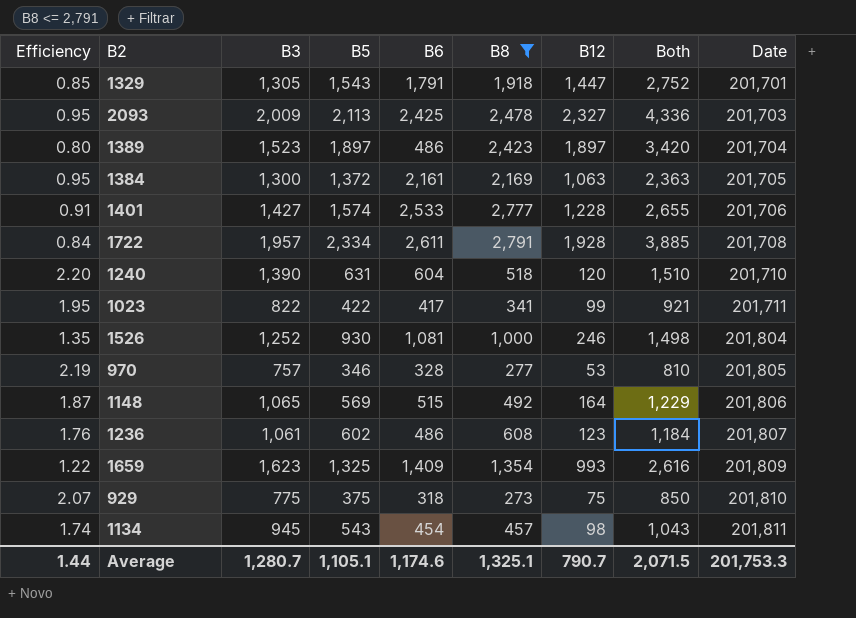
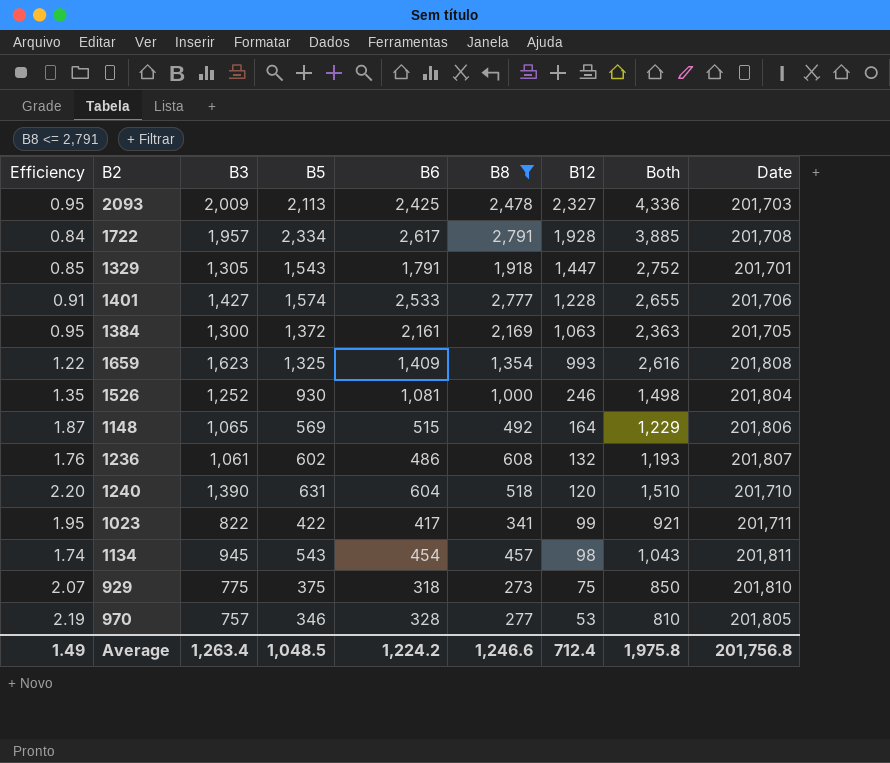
row order: Date ascending -> B12 descending
row 1389: 0.80 | 1,523 | 1,897 | 486 | 2,423 | 1,897 | 3,420 | 201,704 -> none
1722 | B6: 2,611 -> 2,617
1659 | Date: 201,809 -> 201,808
1236 | B12: 123 -> 132
1236 | Both: 1,184 -> 1,193
Average | Efficiency: 1.44 -> 1.49
Average | B3: 1,280.7 -> 1,263.4
Average | B5: 1,105.1 -> 1,048.5
Average | B6: 1,174.6 -> 1,224.2
Average | B8: 1,325.1 -> 1,246.6
Average | B12: 790.7 -> 712.4
Average | Both: 2,071.5 -> 1,975.8
Average | Date: 201,753.3 -> 201,756.8

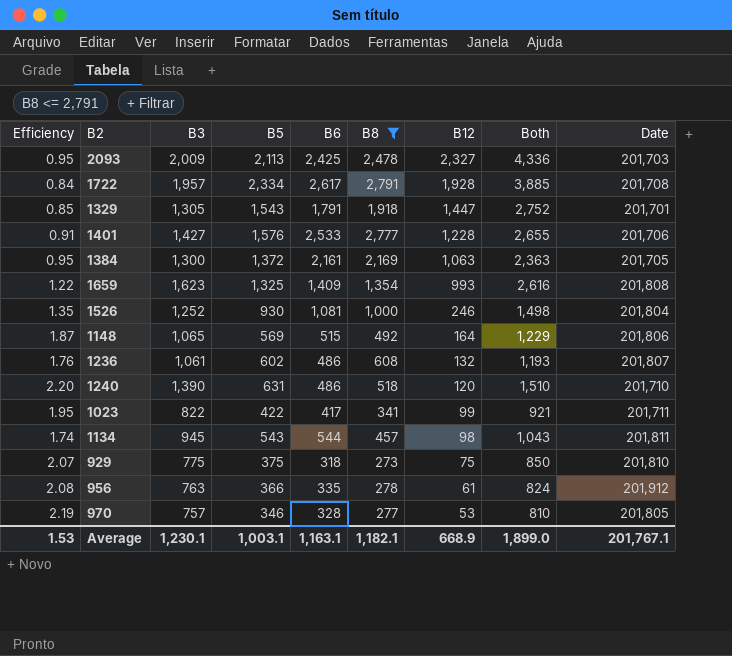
1401 | B5: 1,574 -> 1,576
1240 | B6: 604 -> 486
1134 | B6: 454 -> 544
row 956: none -> 2.08 | 763 | 366 | 335 | 278 | 61 | 824 | 201,912
Average | Efficiency: 1.49 -> 1.53
Average | B3: 1,263.4 -> 1,230.1
Average | B5: 1,048.5 -> 1,003.1
Average | B6: 1,224.2 -> 1,163.1
Average | B8: 1,246.6 -> 1,182.1
Average | B12: 712.4 -> 668.9
Average | Both: 1,975.8 -> 1,899.0
Average | Date: 201,756.8 -> 201,767.1

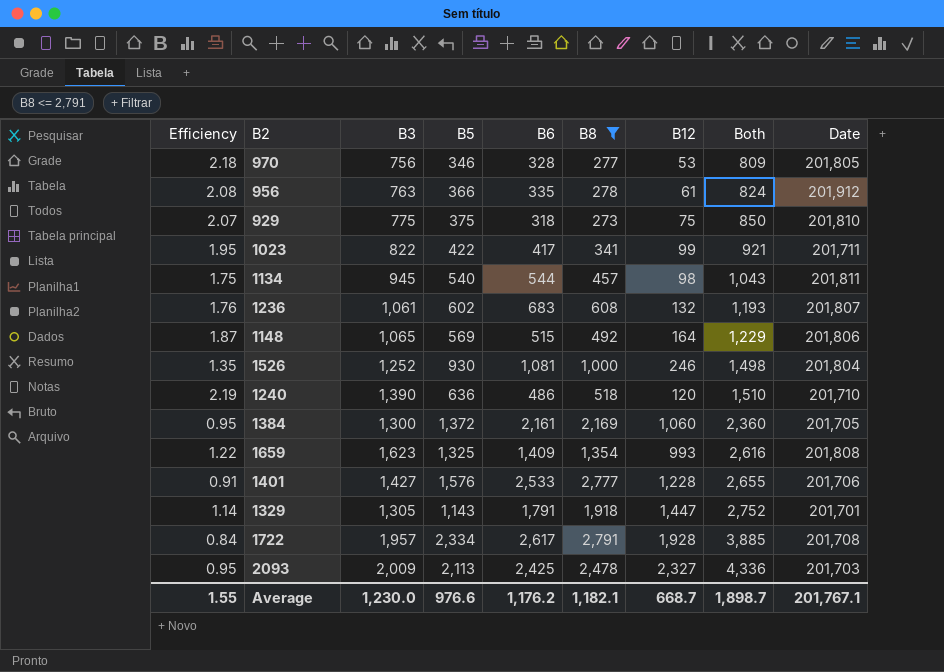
row order: B12 descending -> Both ascending
970 | Efficiency: 2.19 -> 2.18
970 | B3: 757 -> 756
970 | Both: 810 -> 809
1134 | Efficiency: 1.74 -> 1.75
1134 | B5: 543 -> 540
1236 | B6: 486 -> 683
1240 | Efficiency: 2.20 -> 2.19
1240 | B5: 631 -> 636
1384 | B12: 1,063 -> 1,060
1384 | Both: 2,363 -> 2,360
1329 | Efficiency: 0.85 -> 1.14
1329 | B5: 1,543 -> 1,143
Average | Efficiency: 1.53 -> 1.55
Average | B3: 1,230.1 -> 1,230.0
Average | B5: 1,003.1 -> 976.6
Average | B6: 1,163.1 -> 1,176.2
Average | B12: 668.9 -> 668.7
Average | Both: 1,899.0 -> 1,898.7

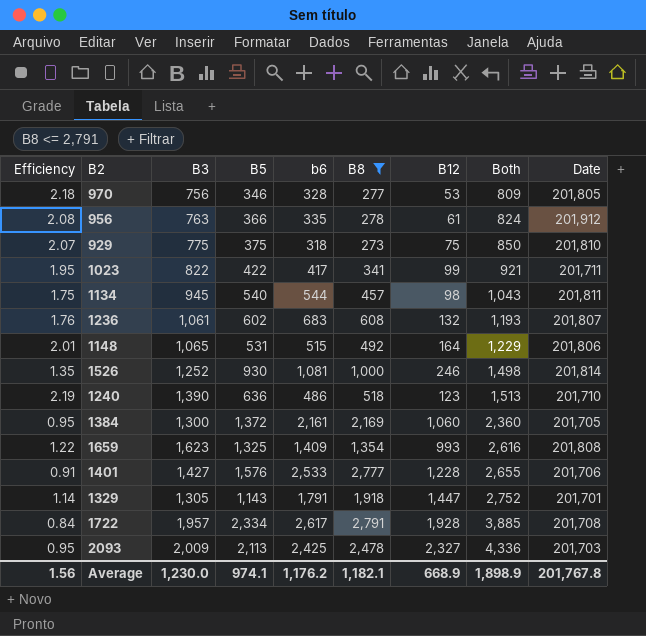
column name: B6 -> b6
1148 | Efficiency: 1.87 -> 2.01
1148 | B5: 569 -> 531
1526 | Date: 201,804 -> 201,814
1240 | B12: 120 -> 123
1240 | Both: 1,510 -> 1,513
Average | Efficiency: 1.55 -> 1.56
Average | B5: 976.6 -> 974.1
Average | B12: 668.7 -> 668.9
Average | Both: 1,898.7 -> 1,898.9
Average | Date: 201,767.1 -> 201,767.8

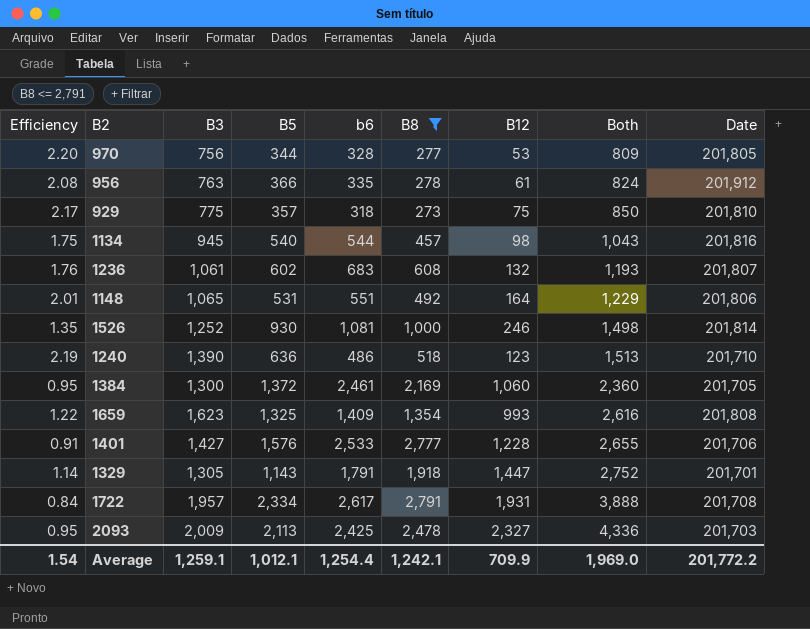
row 1023: 1.95 | 822 | 422 | 417 | 341 | 99 | 921 | 201,711 -> none
970 | Efficiency: 2.18 -> 2.20
970 | B5: 346 -> 344
929 | Efficiency: 2.07 -> 2.17
929 | B5: 375 -> 357
1134 | Date: 201,811 -> 201,816
1148 | b6: 515 -> 551
1384 | b6: 2,161 -> 2,461
1722 | B12: 1,928 -> 1,931
1722 | Both: 3,885 -> 3,888
Average | Efficiency: 1.56 -> 1.54
Average | B3: 1,230.0 -> 1,259.1
Average | B5: 974.1 -> 1,012.1
Average | b6: 1,176.2 -> 1,254.4
Average | B8: 1,182.1 -> 1,242.1
Average | B12: 668.9 -> 709.9
Average | Both: 1,898.9 -> 1,969.0
Average | Date: 201,767.8 -> 201,772.2

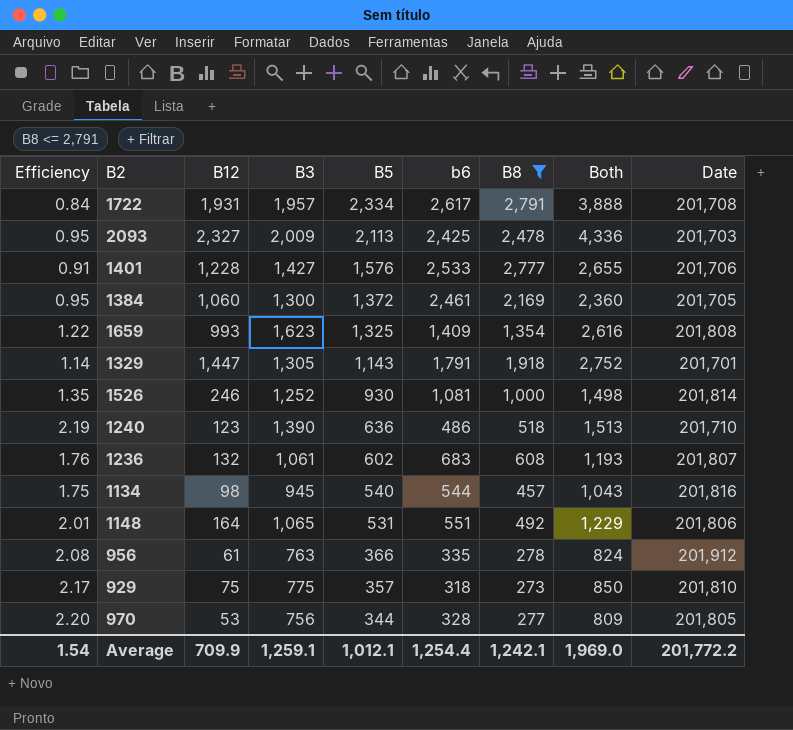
row order: Both ascending -> B5 descending
column B12 | position: 7 -> 3

